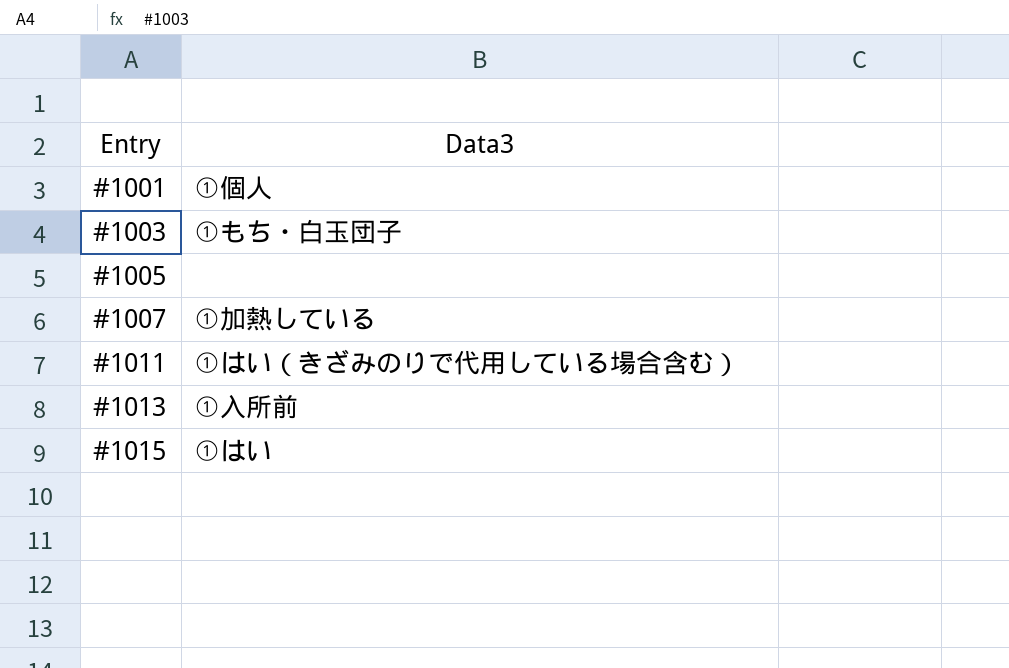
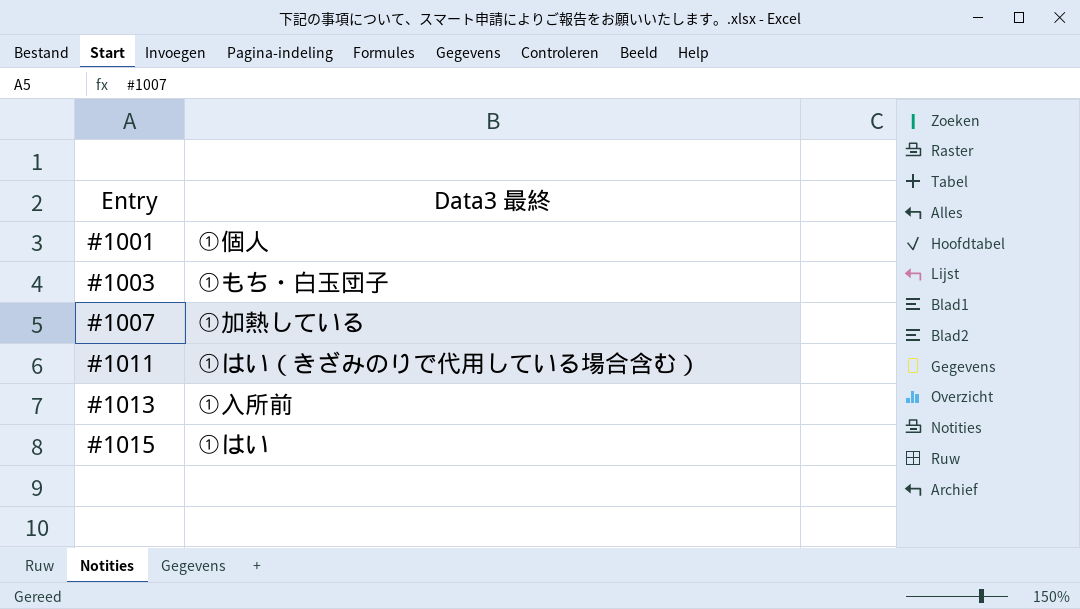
column name: Data3 -> Data3 最終
row #1005: none -> none

